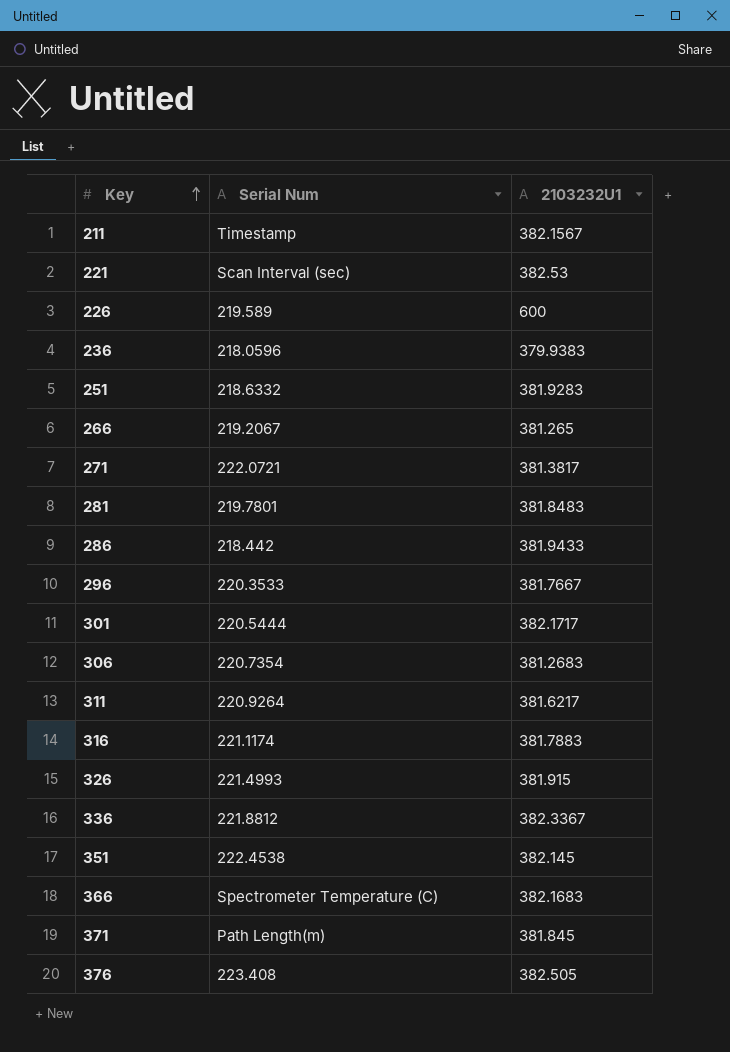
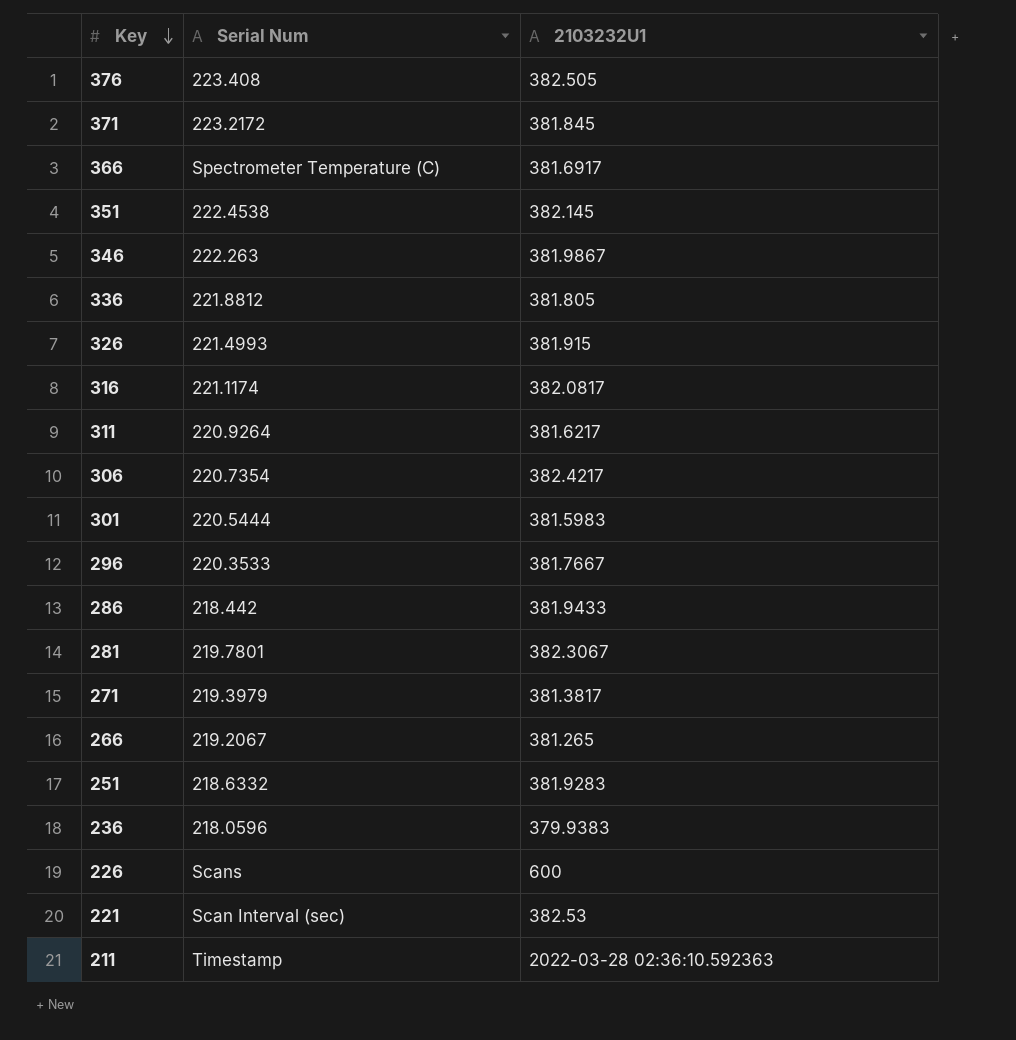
row order: Key ascending -> Key descending
371 | Serial Num: Path Length(m) -> 223.2172
366 | 2103232U1: 382.1683 -> 381.6917
row 346: none -> 222.263 | 381.9867
336 | 2103232U1: 382.3367 -> 381.805
316 | 2103232U1: 381.7883 -> 382.0817
306 | 2103232U1: 381.2683 -> 382.4217
301 | 2103232U1: 382.1717 -> 381.5983
281 | 2103232U1: 381.8483 -> 382.3067
271 | Serial Num: 222.0721 -> 219.3979
226 | Serial Num: 219.589 -> Scans
211 | 2103232U1: 382.1567 -> 2022-03-28 02:36:10.592363

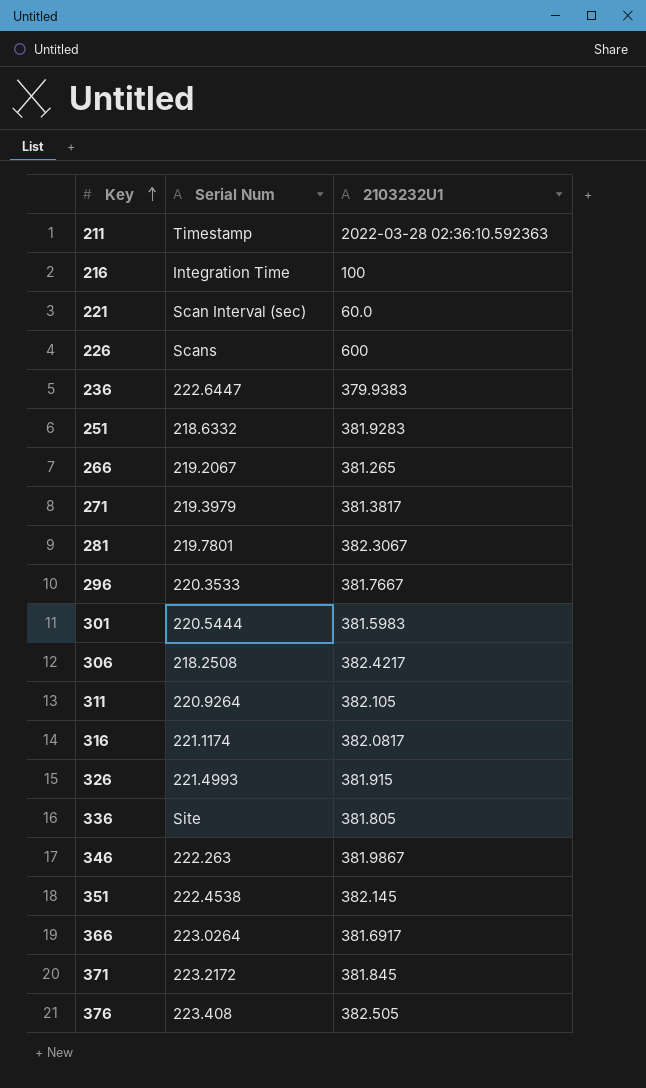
row order: Key descending -> Key ascending
row 286: 218.442 | 381.9433 -> none
row 216: none -> Integration Time | 100
221 | 2103232U1: 382.53 -> 60.0
236 | Serial Num: 218.0596 -> 222.6447
306 | Serial Num: 220.7354 -> 218.2508
311 | 2103232U1: 381.6217 -> 382.105
336 | Serial Num: 221.8812 -> Site
366 | Serial Num: Spectrometer Temperature (C) -> 223.0264

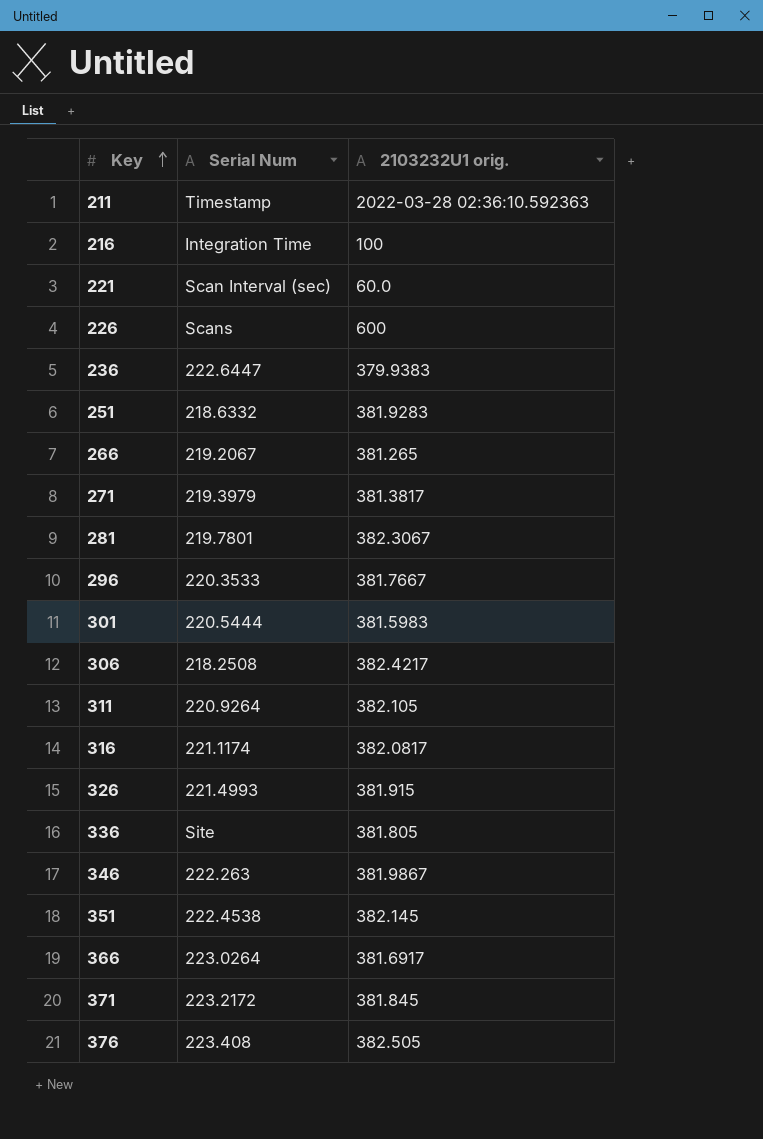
column name: 2103232U1 -> 2103232U1 orig.

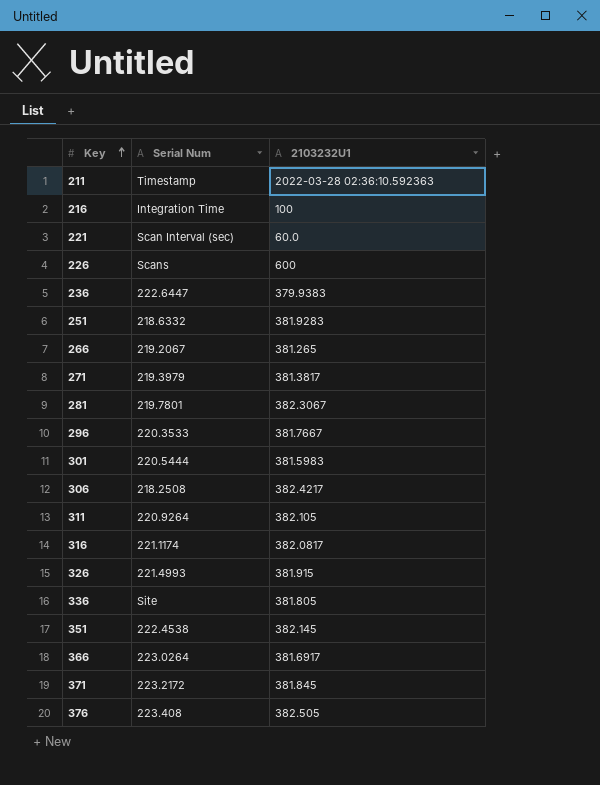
column name: 2103232U1 orig. -> 2103232U1
row 346: 222.263 | 381.9867 -> none

